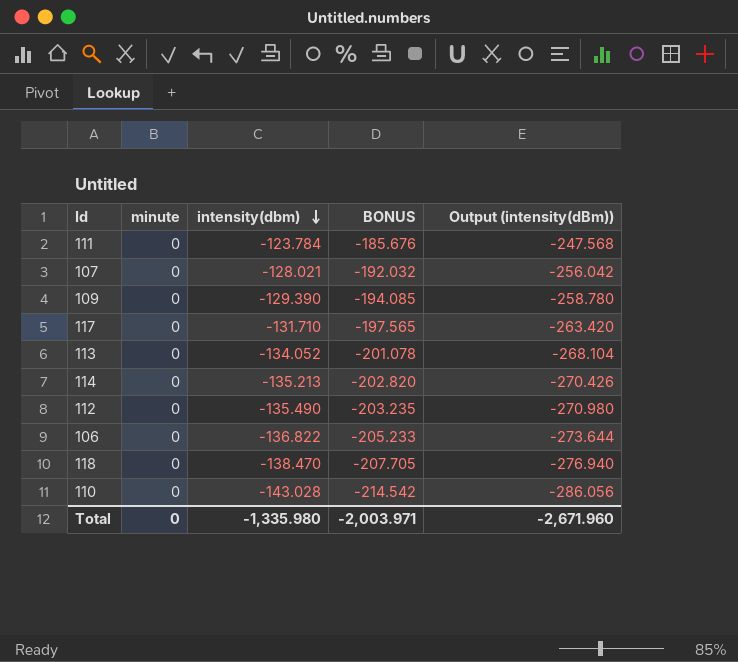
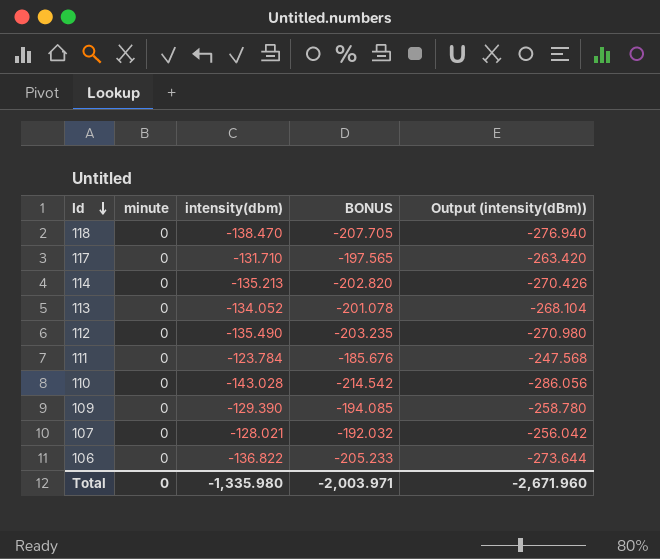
row order: intensity(dbm) descending -> Id descending

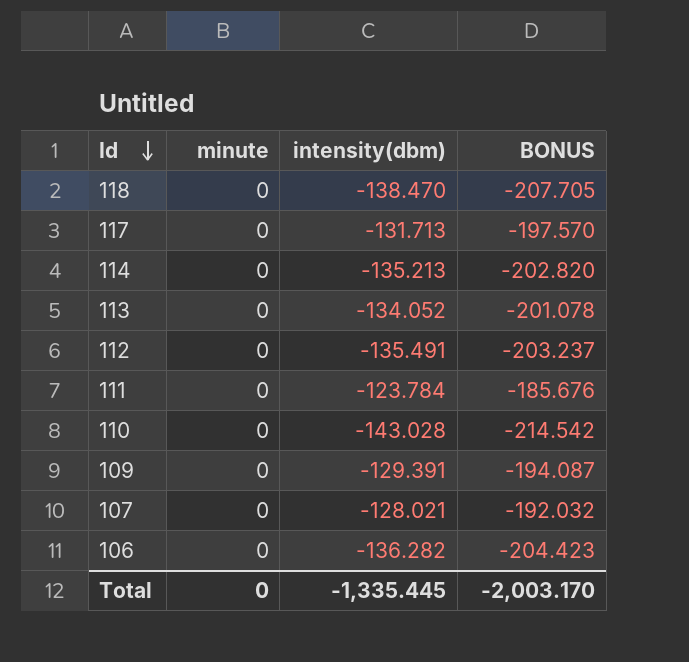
column Output (intensity(dBm)) | formula: [intensity(dbm)] * 2 -> none
117 | intensity(dbm): -131.710 -> -131.713
117 | BONUS: -197.565 -> -197.570
112 | intensity(dbm): -135.490 -> -135.491
112 | BONUS: -203.235 -> -203.237
109 | intensity(dbm): -129.390 -> -129.391
109 | BONUS: -194.085 -> -194.087
106 | intensity(dbm): -136.822 -> -136.282
106 | BONUS: -205.233 -> -204.423
Total | intensity(dbm): -1,335.980 -> -1,335.445
Total | BONUS: -2,003.971 -> -2,003.170

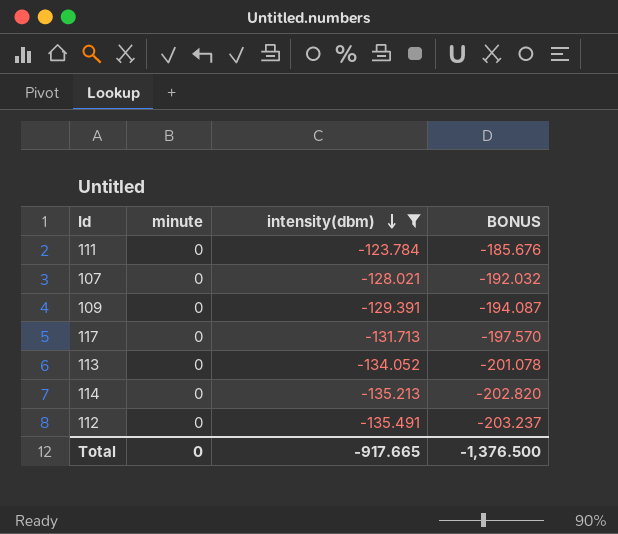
filter: none -> intensity(dbm) >= -135.491
row order: Id descending -> intensity(dbm) descending
Total | intensity(dbm): -1,335.445 -> -917.665
Total | BONUS: -2,003.170 -> -1,376.500

